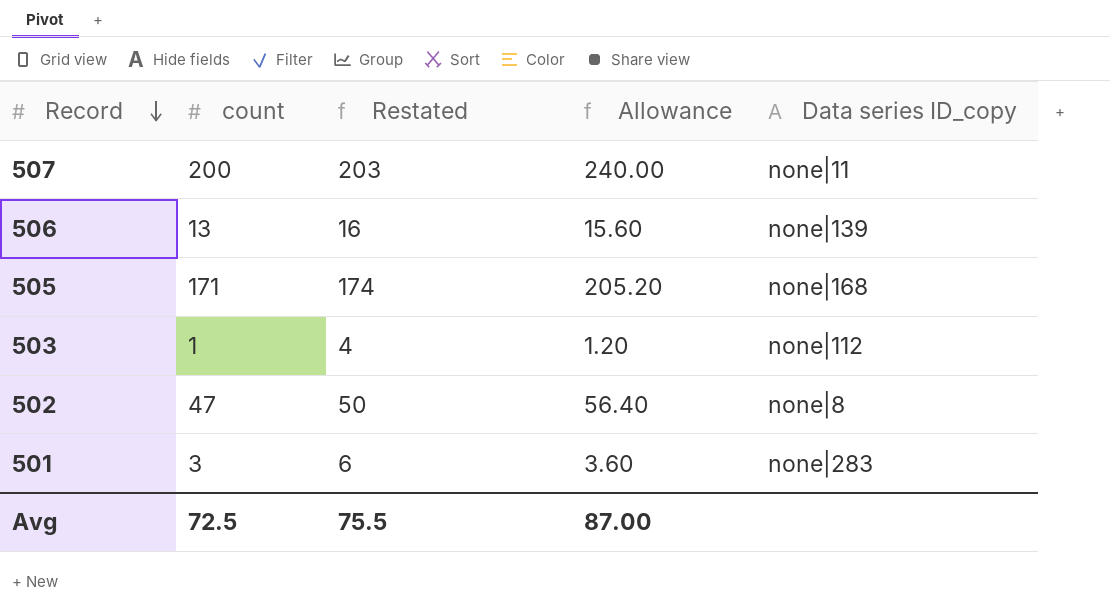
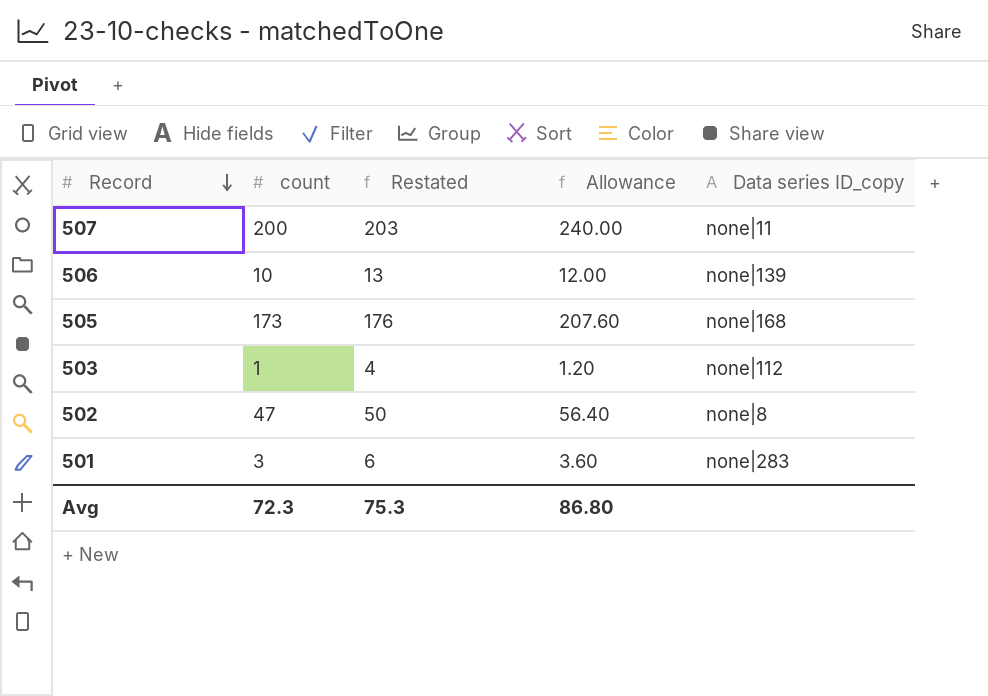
506 | count: 13 -> 10
506 | Restated: 16 -> 13
506 | Allowance: 15.60 -> 12.00
505 | count: 171 -> 173
505 | Restated: 174 -> 176
505 | Allowance: 205.20 -> 207.60
Avg | count: 72.5 -> 72.3
Avg | Restated: 75.5 -> 75.3
Avg | Allowance: 87.00 -> 86.80

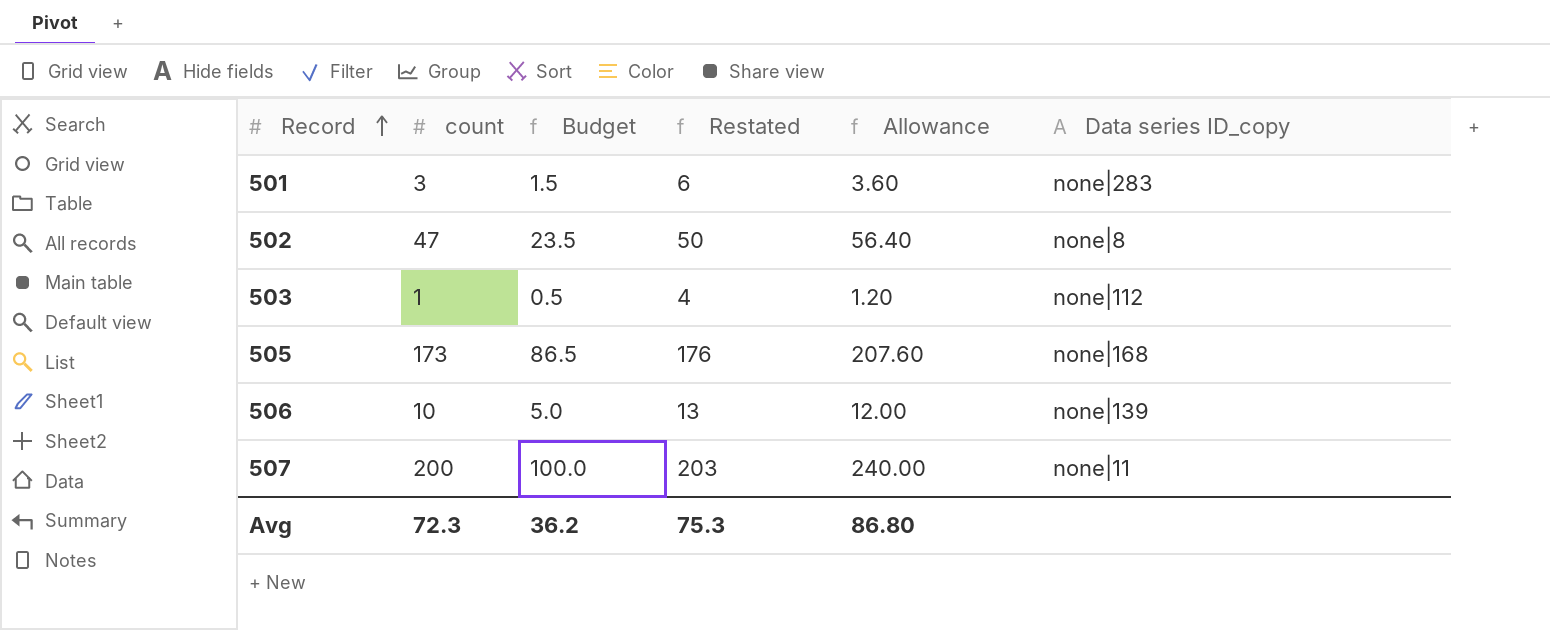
row order: Record descending -> Record ascending
column Budget | formula: none -> [count] * 0.5

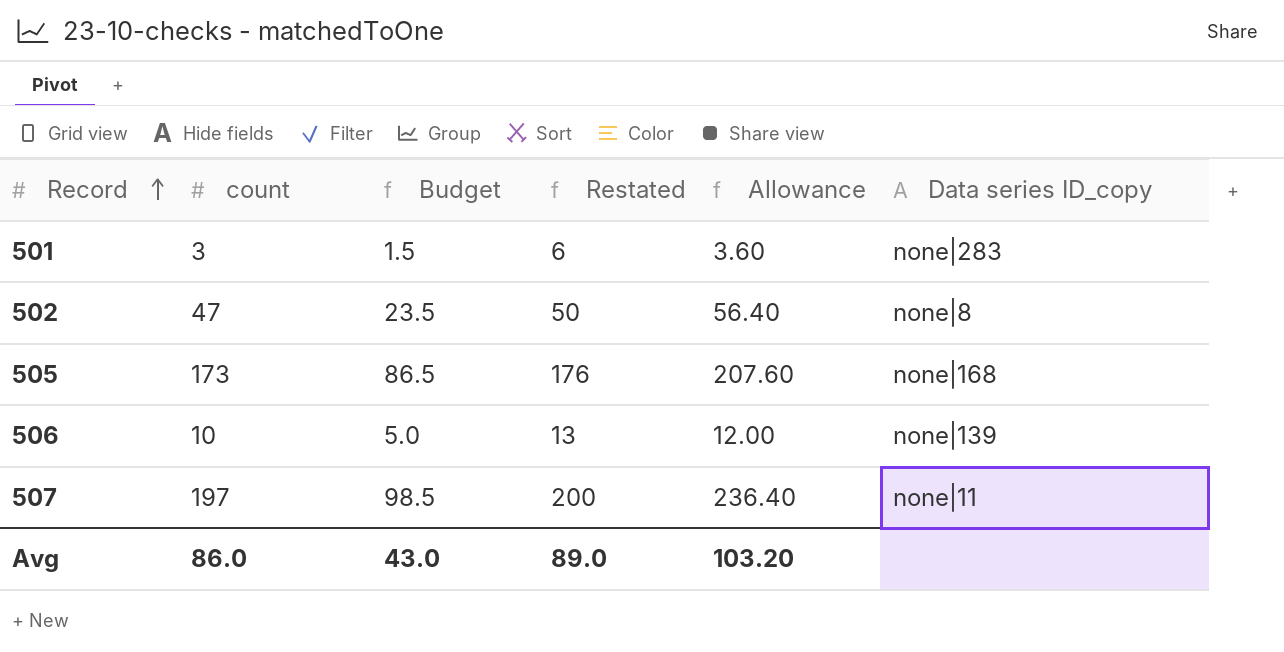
row 503: 1 | 0.5 | 4 | 1.20 | none|112 -> none
507 | count: 200 -> 197
507 | Budget: 100.0 -> 98.5
507 | Restated: 203 -> 200
507 | Allowance: 240.00 -> 236.40
Avg | count: 72.3 -> 86.0
Avg | Budget: 36.2 -> 43.0
Avg | Restated: 75.3 -> 89.0
Avg | Allowance: 86.80 -> 103.20

